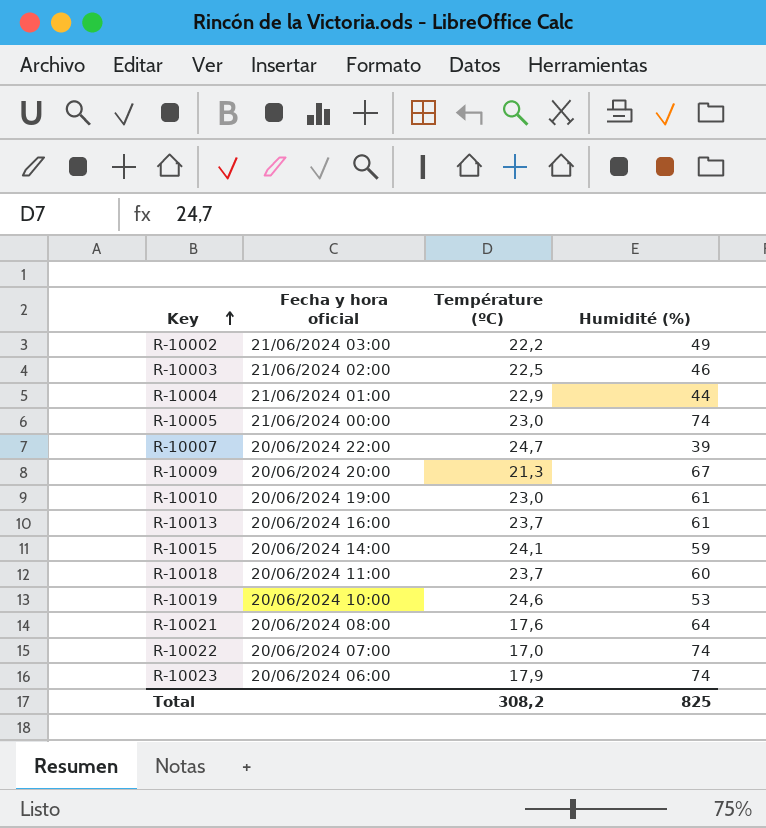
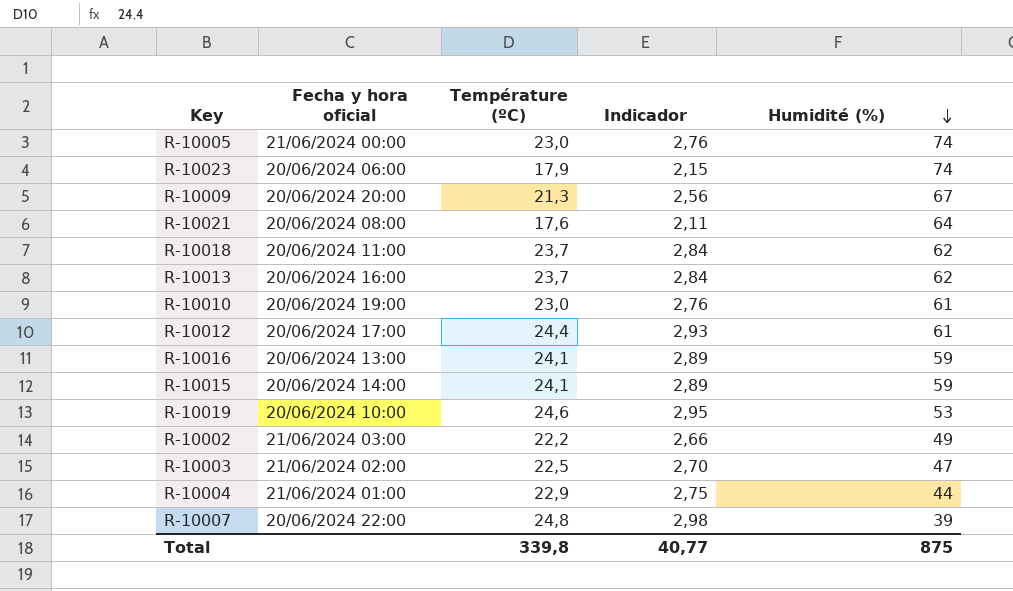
row order: Key ascending -> Humidité (%) descending
column Indicador | formula: none -> [Température (ºC)] * 0,12
row R-10022: 20/06/2024 07:00 | 17,0 | 74 -> none
R-10018 | Humidité (%): 60 -> 62
R-10013 | Humidité (%): 61 -> 62
row R-10012: none -> 20/06/2024 17:00 | 24,4 | 2,93 | 61
row R-10016: none -> 20/06/2024 13:00 | 24,1 | 2,89 | 59
R-10003 | Humidité (%): 46 -> 47
R-10007 | Température (ºC): 24,7 -> 24,8
Total | Température (ºC): 308,2 -> 339,8
Total | Humidité (%): 825 -> 875

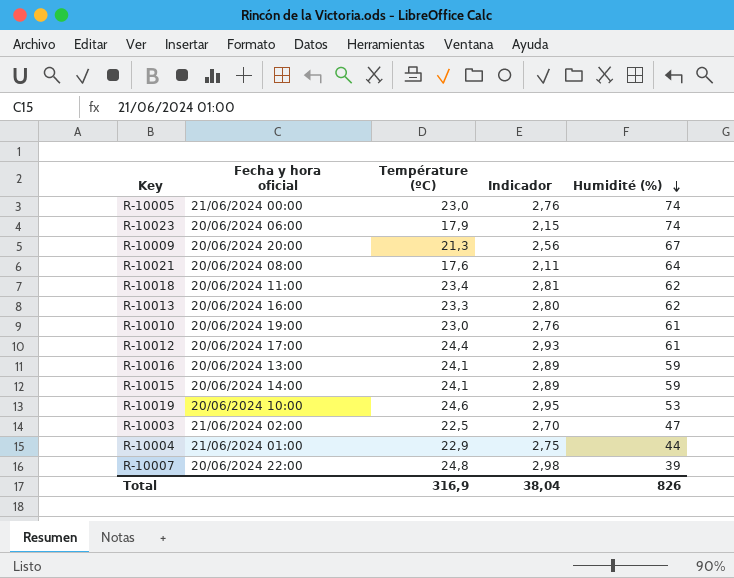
row R-10002: 21/06/2024 03:00 | 22,2 | 2,66 | 49 -> none
R-10018 | Température (ºC): 23,7 -> 23,4
R-10018 | Indicador: 2,84 -> 2,81
R-10013 | Température (ºC): 23,7 -> 23,3
R-10013 | Indicador: 2,84 -> 2,80
Total | Température (ºC): 339,8 -> 316,9
Total | Indicador: 40,77 -> 38,04
Total | Humidité (%): 875 -> 826

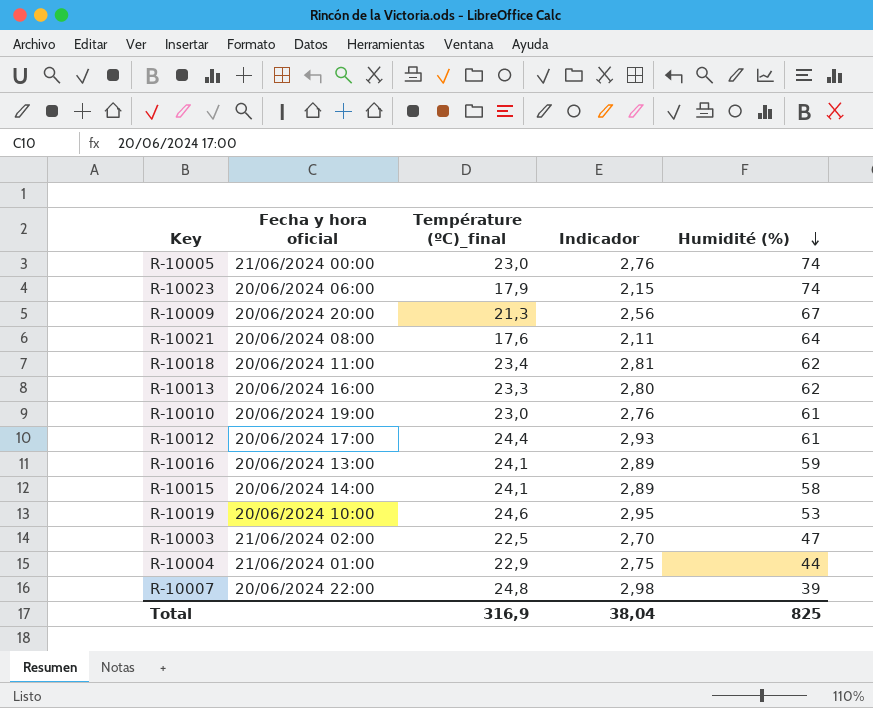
column name: Température (ºC) -> Température (ºC)_final
R-10015 | Humidité (%): 59 -> 58
Total | Humidité (%): 826 -> 825

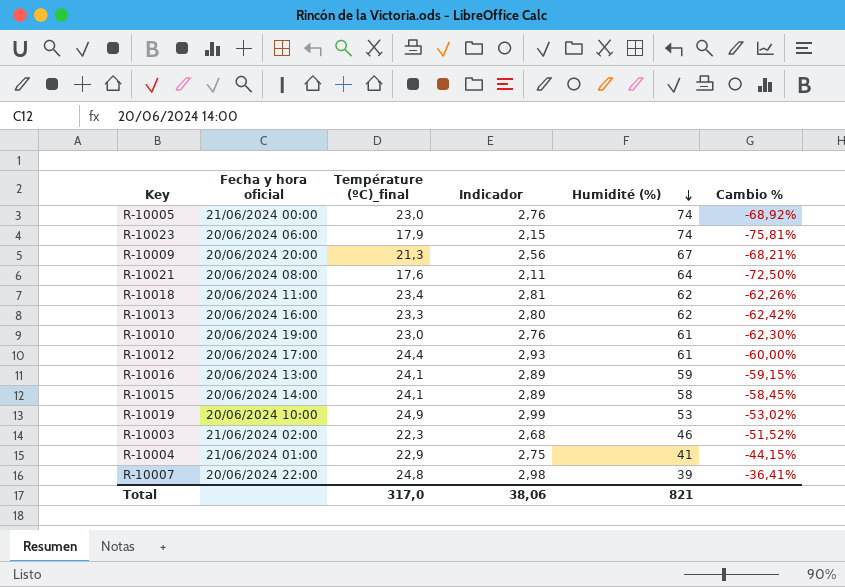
column Cambio % | formula: none -> ([Température (ºC)_final] - [Humidité (%)]) / [Humidité (%)]
R-10019 | Température (ºC)_final: 24,6 -> 24,9
R-10019 | Indicador: 2,95 -> 2,99
R-10003 | Température (ºC)_final: 22,5 -> 22,3
R-10003 | Indicador: 2,70 -> 2,68
R-10003 | Humidité (%): 47 -> 46
R-10004 | Humidité (%): 44 -> 41
Total | Température (ºC)_final: 316,9 -> 317,0
Total | Indicador: 38,04 -> 38,06
Total | Humidité (%): 825 -> 821

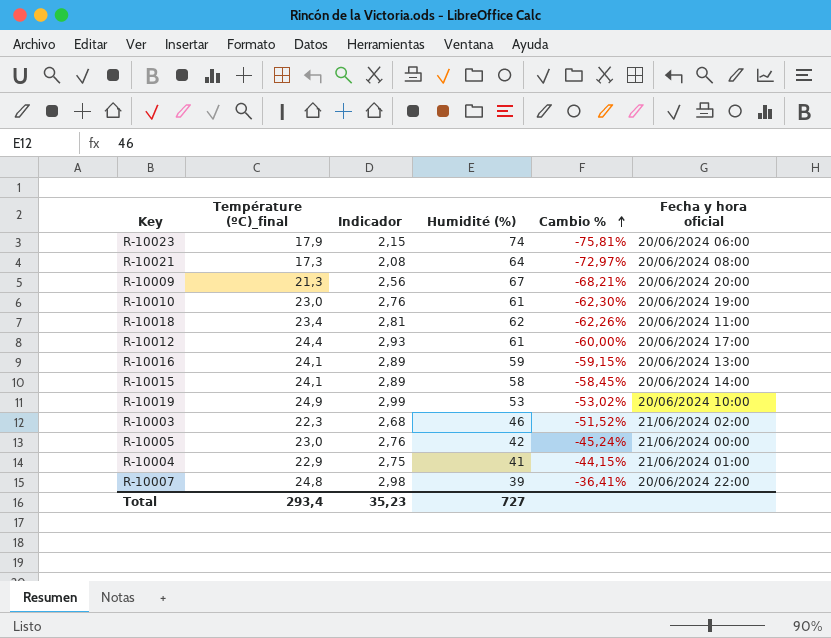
row order: Humidité (%) descending -> Cambio % ascending
column Fecha y hora oficial | position: 2 -> 6
row R-10013: 20/06/2024 16:00 | 23,3 | 2,80 | 62 | -62,42% -> none
R-10021 | Température (ºC)_final: 17,6 -> 17,3
R-10021 | Indicador: 2,11 -> 2,08
R-10021 | Cambio %: -72,50% -> -72,97%
R-10005 | Humidité (%): 74 -> 42
R-10005 | Cambio %: -68,92% -> -45,24%
Total | Température (ºC)_final: 317,0 -> 293,4
Total | Indicador: 38,06 -> 35,23
Total | Humidité (%): 821 -> 727

